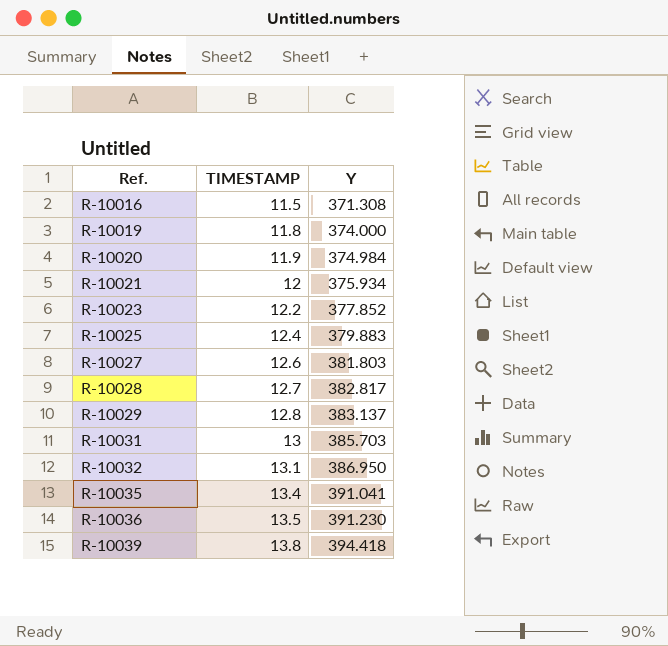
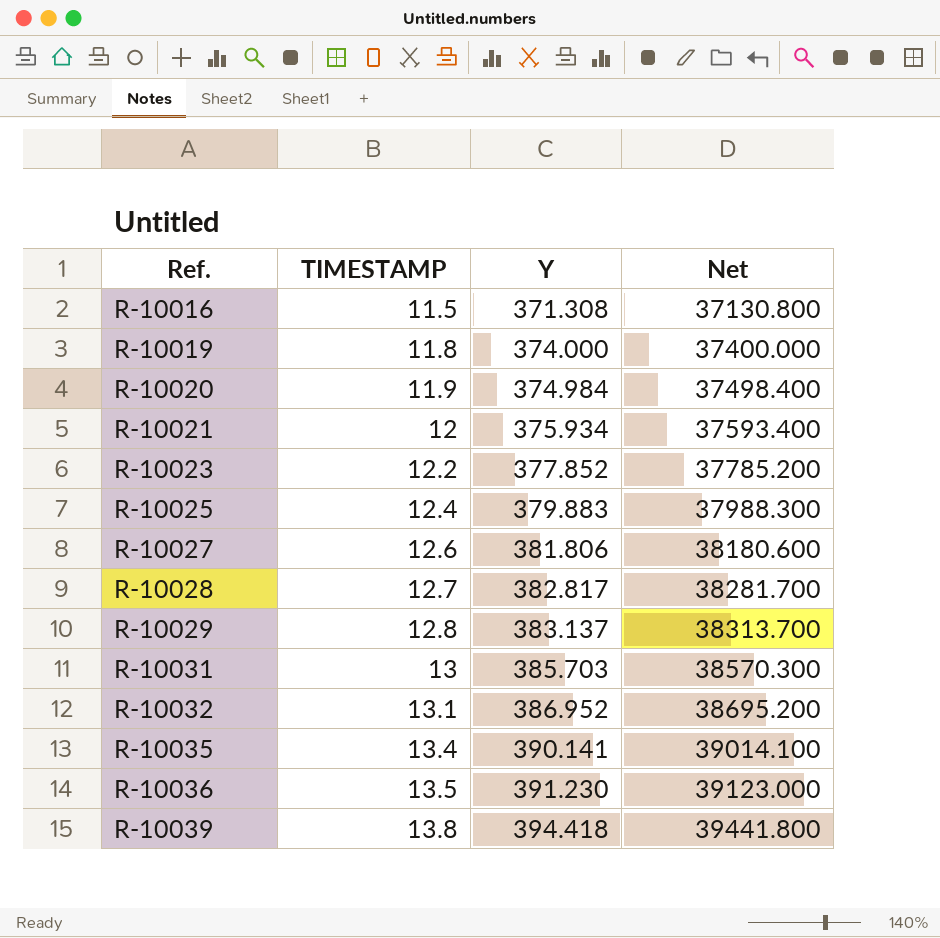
column Net | formula: none -> [Y] * 100
R-10027 | Y: 381.803 -> 381.806
R-10032 | Y: 386.950 -> 386.952
R-10035 | Y: 391.041 -> 390.141

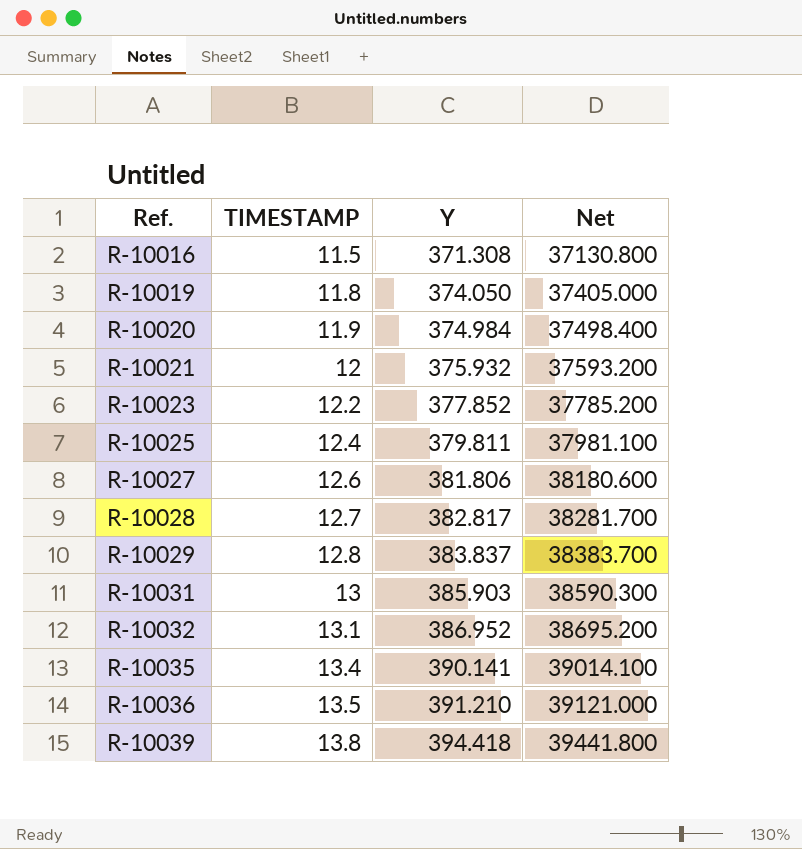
R-10019 | Y: 374.000 -> 374.050
R-10019 | Net: 37400.000 -> 37405.000
R-10021 | Y: 375.934 -> 375.932
R-10021 | Net: 37593.400 -> 37593.200
R-10025 | Y: 379.883 -> 379.811
R-10025 | Net: 37988.300 -> 37981.100
R-10029 | Y: 383.137 -> 383.837
R-10029 | Net: 38313.700 -> 38383.700
R-10031 | Y: 385.703 -> 385.903
R-10031 | Net: 38570.300 -> 38590.300
R-10036 | Y: 391.230 -> 391.210
R-10036 | Net: 39123.000 -> 39121.000

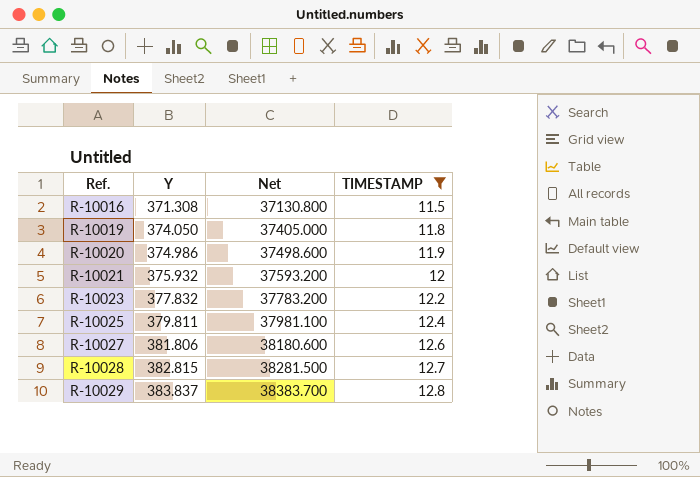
filter: none -> TIMESTAMP <= 12.8
column TIMESTAMP | position: 2 -> 4
R-10020 | Y: 374.984 -> 374.986
R-10020 | Net: 37498.400 -> 37498.600
R-10023 | Y: 377.852 -> 377.832
R-10023 | Net: 37785.200 -> 37783.200
R-10028 | Y: 382.817 -> 382.815
R-10028 | Net: 38281.700 -> 38281.500

